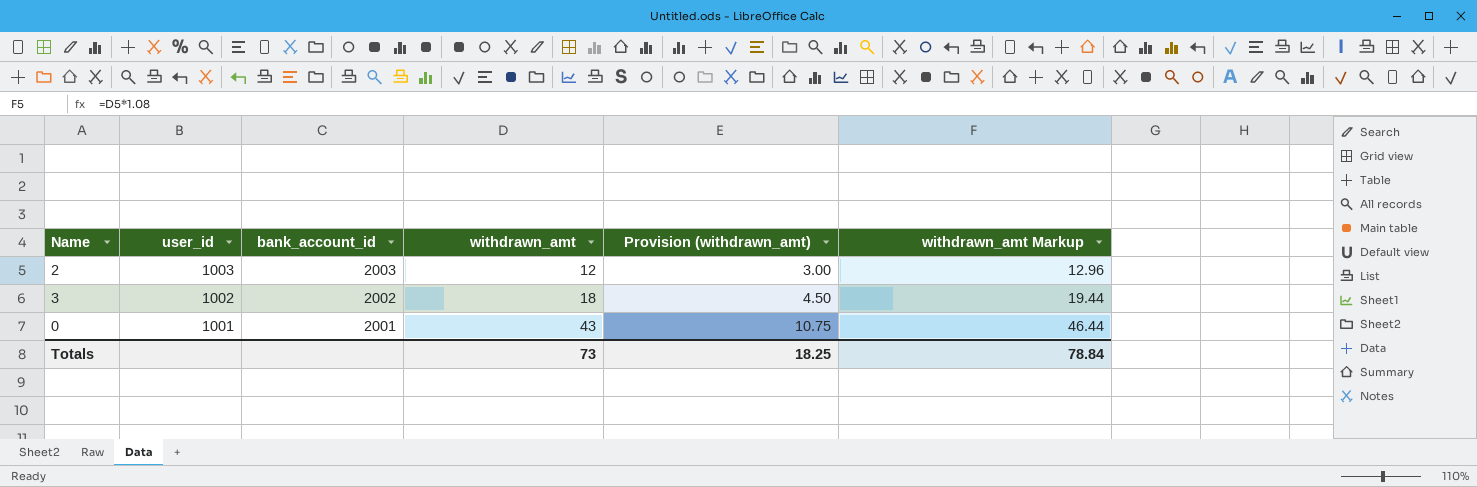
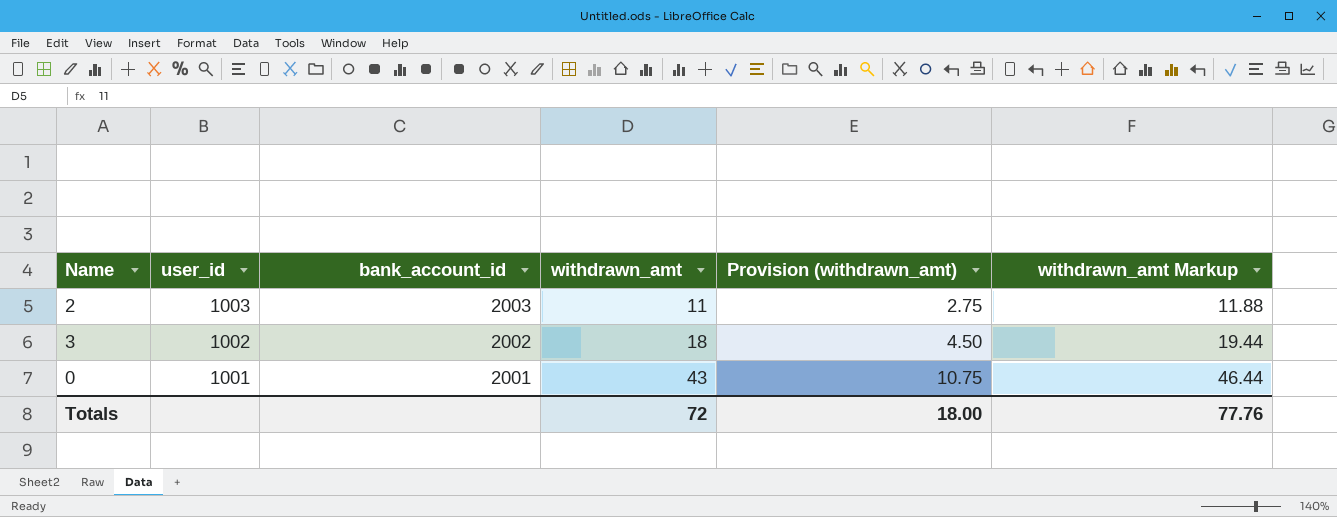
2 | withdrawn_amt: 12 -> 11
2 | Provision (withdrawn_amt): 3.00 -> 2.75
2 | withdrawn_amt Markup: 12.96 -> 11.88
Totals | withdrawn_amt: 73 -> 72
Totals | Provision (withdrawn_amt): 18.25 -> 18.00
Totals | withdrawn_amt Markup: 78.84 -> 77.76

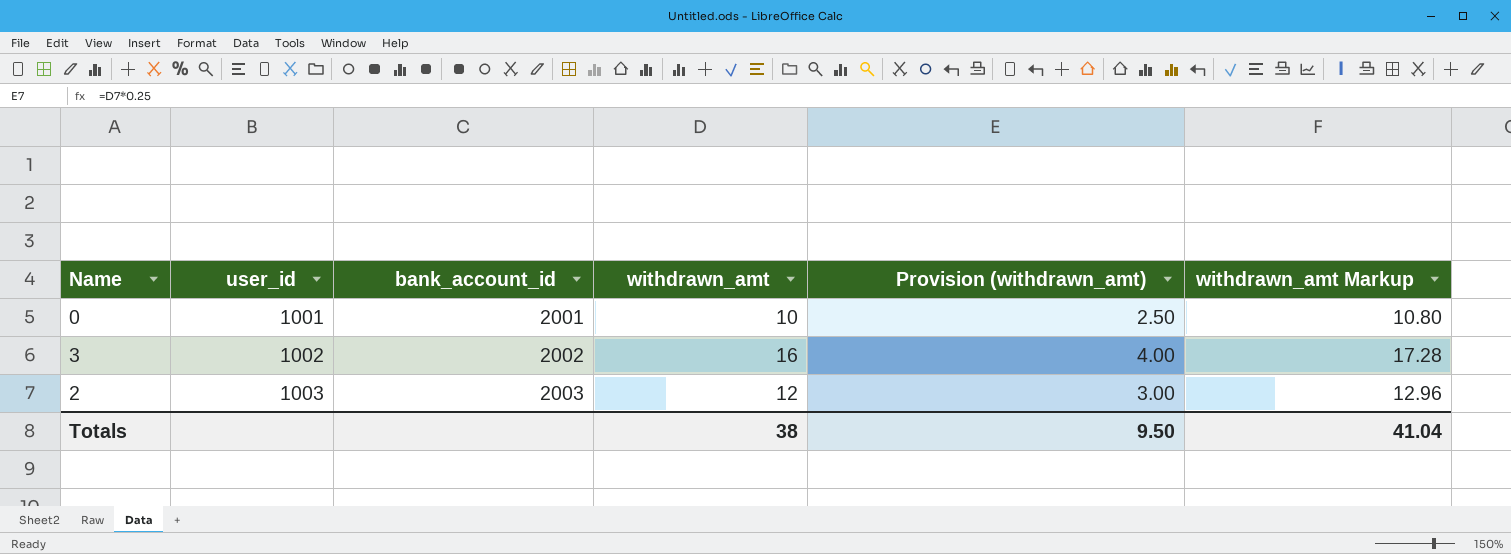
row order: user_id descending -> user_id ascending
0 | withdrawn_amt: 43 -> 10
0 | Provision (withdrawn_amt): 10.75 -> 2.50
0 | withdrawn_amt Markup: 46.44 -> 10.80
3 | withdrawn_amt: 18 -> 16
3 | Provision (withdrawn_amt): 4.50 -> 4.00
3 | withdrawn_amt Markup: 19.44 -> 17.28
2 | withdrawn_amt: 11 -> 12
2 | Provision (withdrawn_amt): 2.75 -> 3.00
2 | withdrawn_amt Markup: 11.88 -> 12.96
Totals | withdrawn_amt: 72 -> 38
Totals | Provision (withdrawn_amt): 18.00 -> 9.50
Totals | withdrawn_amt Markup: 77.76 -> 41.04

